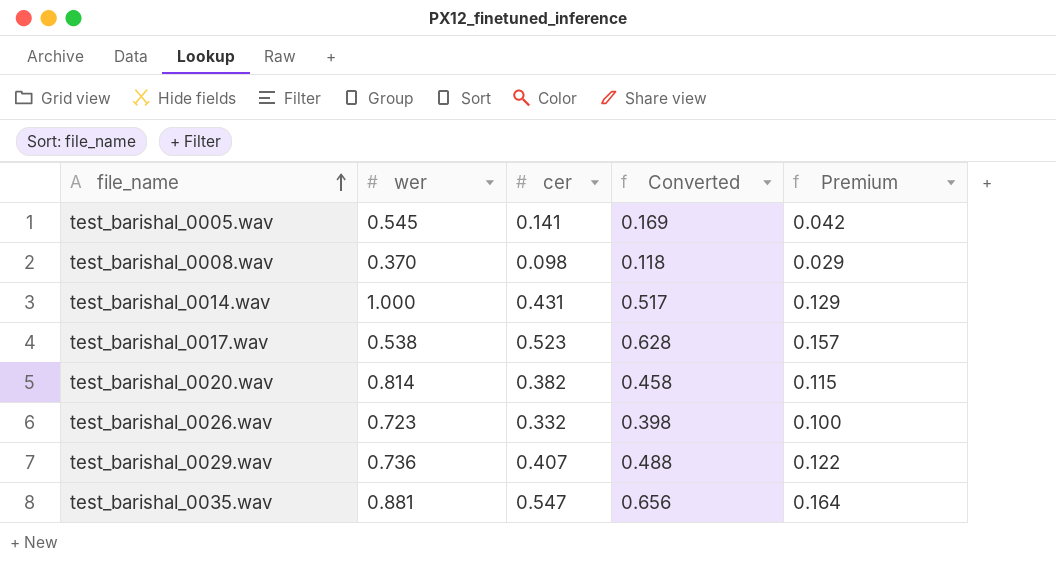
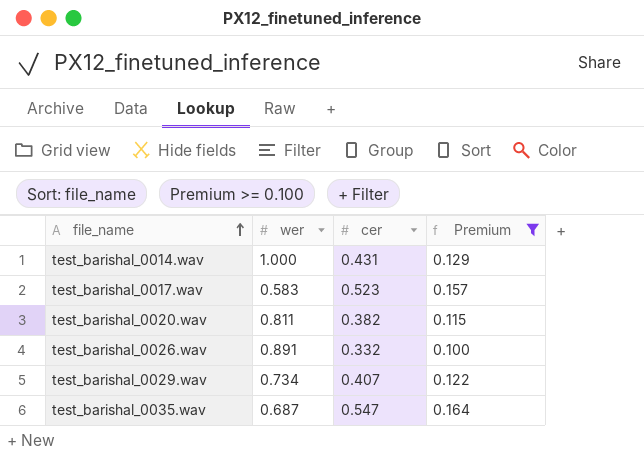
filter: none -> Premium >= 0.100
column Converted | formula: [cer] * 1.2 -> none
test_barishal_0017.wav | wer: 0.538 -> 0.583
test_barishal_0020.wav | wer: 0.814 -> 0.811
test_barishal_0026.wav | wer: 0.723 -> 0.891
test_barishal_0029.wav | wer: 0.736 -> 0.734
test_barishal_0035.wav | wer: 0.881 -> 0.687

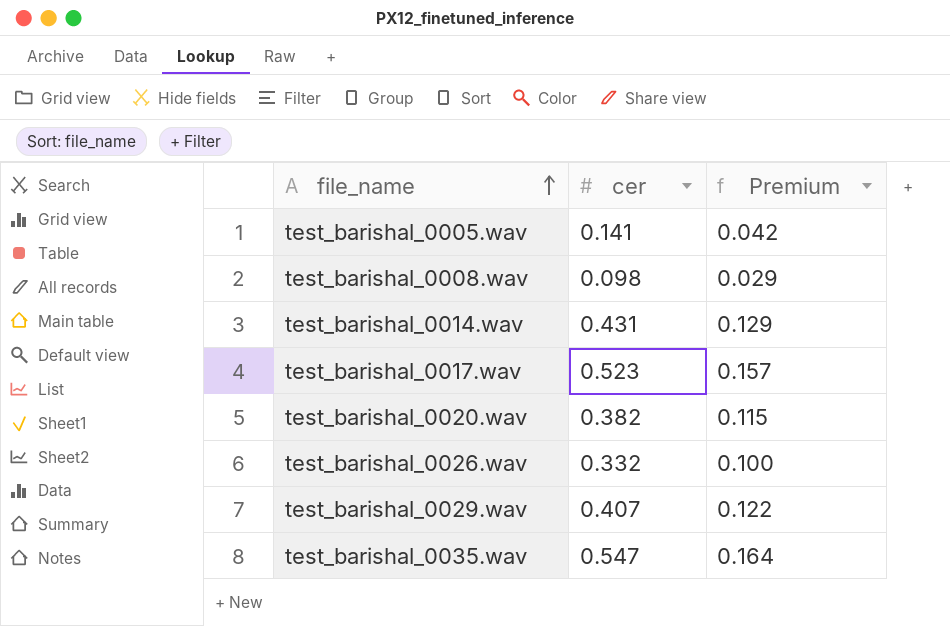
filter: Premium >= 0.100 -> none
column wer | position: 2 -> none

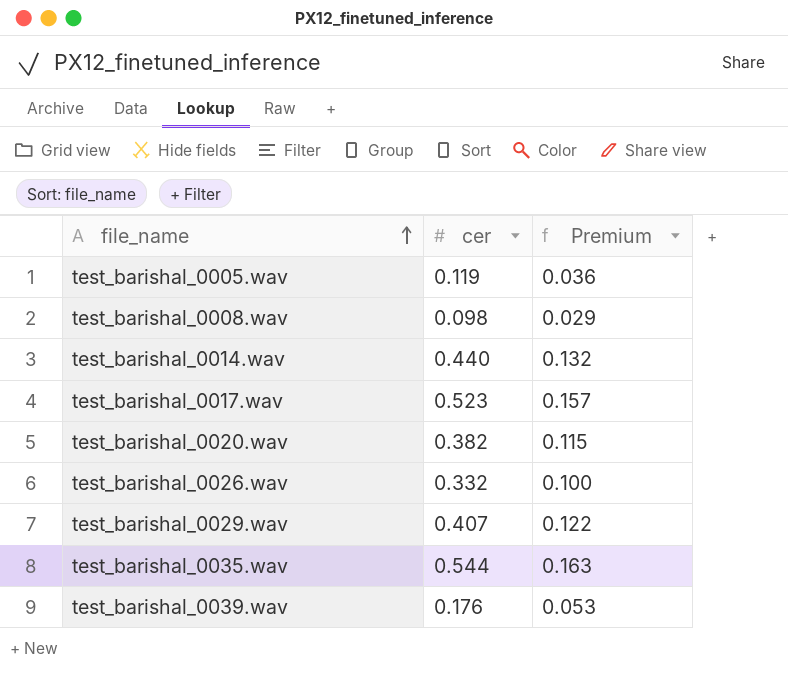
test_barishal_0005.wav | cer: 0.141 -> 0.119
test_barishal_0005.wav | Premium: 0.042 -> 0.036
test_barishal_0014.wav | cer: 0.431 -> 0.440
test_barishal_0014.wav | Premium: 0.129 -> 0.132
test_barishal_0035.wav | cer: 0.547 -> 0.544
test_barishal_0035.wav | Premium: 0.164 -> 0.163
row test_barishal_0039.wav: none -> 0.176 | 0.053

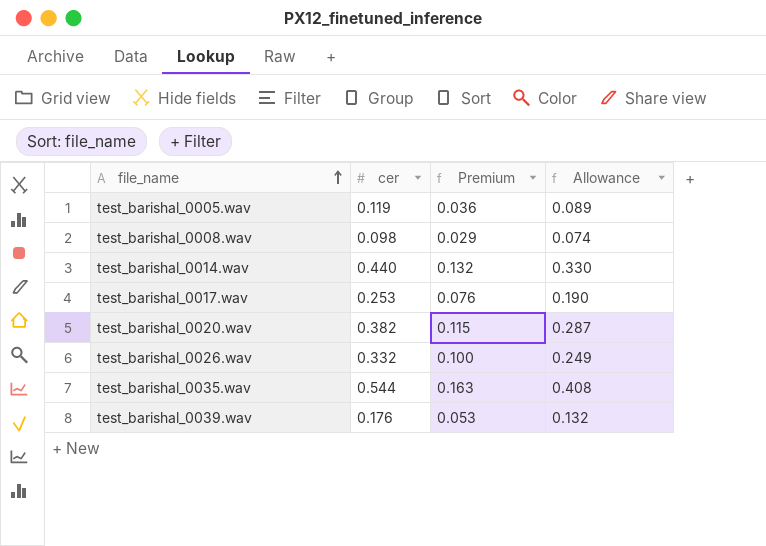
column Allowance | formula: none -> [cer] * 0.75
row test_barishal_0029.wav: 0.407 | 0.122 -> none
test_barishal_0017.wav | cer: 0.523 -> 0.253
test_barishal_0017.wav | Premium: 0.157 -> 0.076

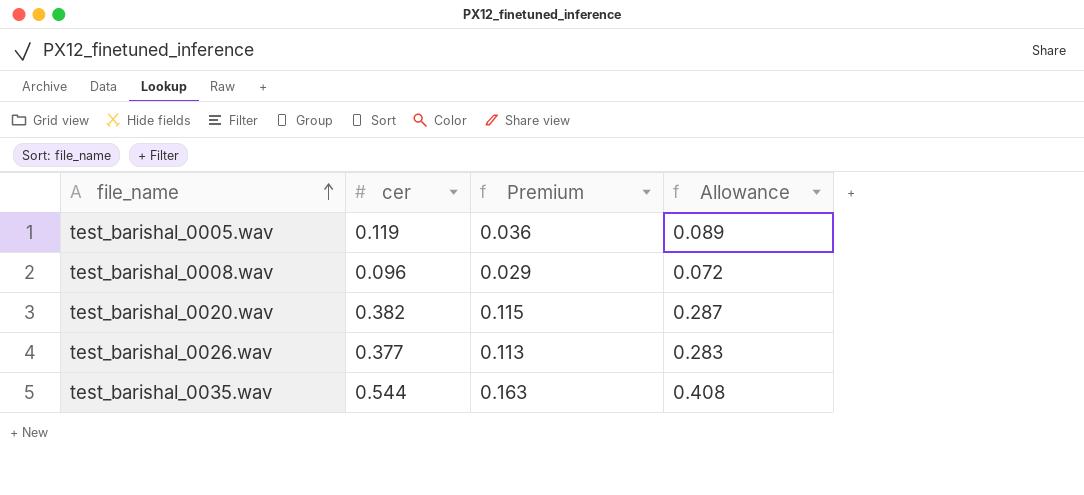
row test_barishal_0014.wav: 0.440 | 0.132 | 0.330 -> none
row test_barishal_0017.wav: 0.253 | 0.076 | 0.190 -> none
row test_barishal_0039.wav: 0.176 | 0.053 | 0.132 -> none
test_barishal_0008.wav | cer: 0.098 -> 0.096
test_barishal_0008.wav | Allowance: 0.074 -> 0.072
test_barishal_0026.wav | cer: 0.332 -> 0.377
test_barishal_0026.wav | Premium: 0.100 -> 0.113
test_barishal_0026.wav | Allowance: 0.249 -> 0.283

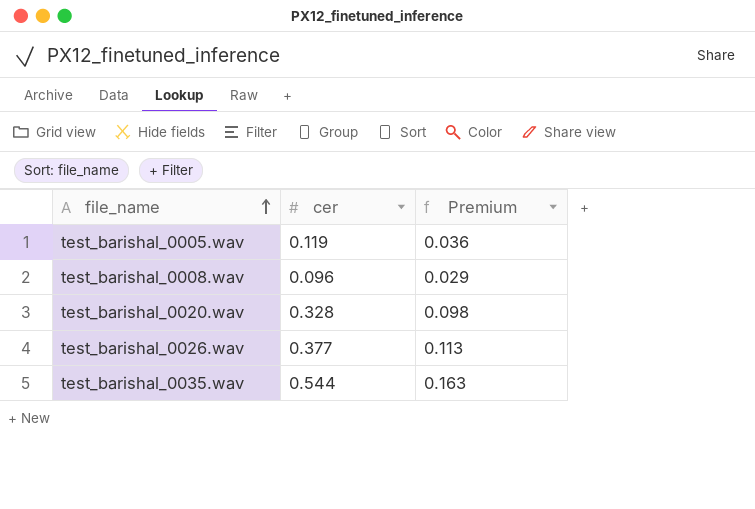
column Allowance | formula: [cer] * 0.75 -> none
test_barishal_0020.wav | cer: 0.382 -> 0.328
test_barishal_0020.wav | Premium: 0.115 -> 0.098

